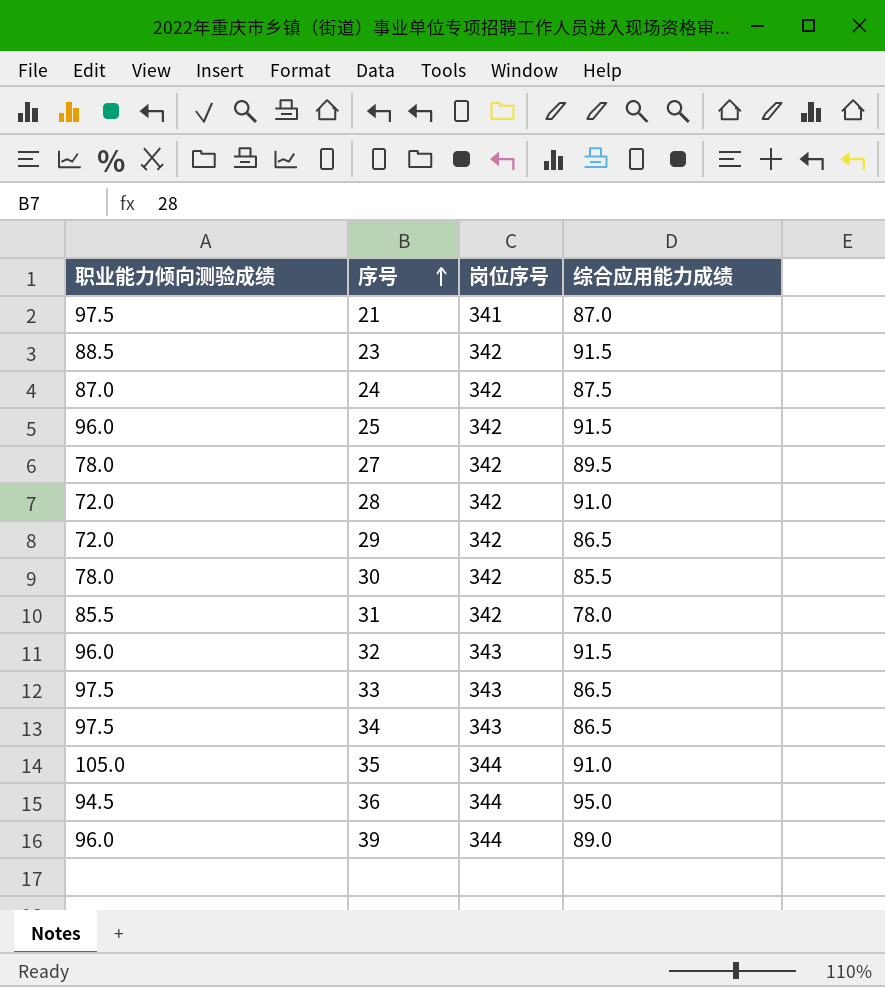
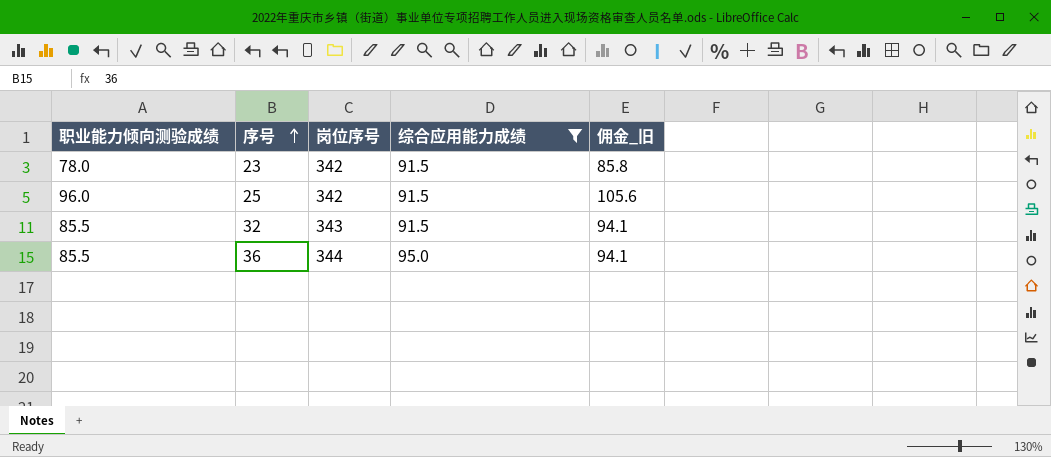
filter: none -> 综合应用能力成绩 >= 91.5
column 佣金_旧 | formula: none -> [职业能力倾向测验成绩] * 1.1
23 | 职业能力倾向测验成绩: 88.5 -> 78.0
32 | 职业能力倾向测验成绩: 96.0 -> 85.5
36 | 职业能力倾向测验成绩: 94.5 -> 85.5

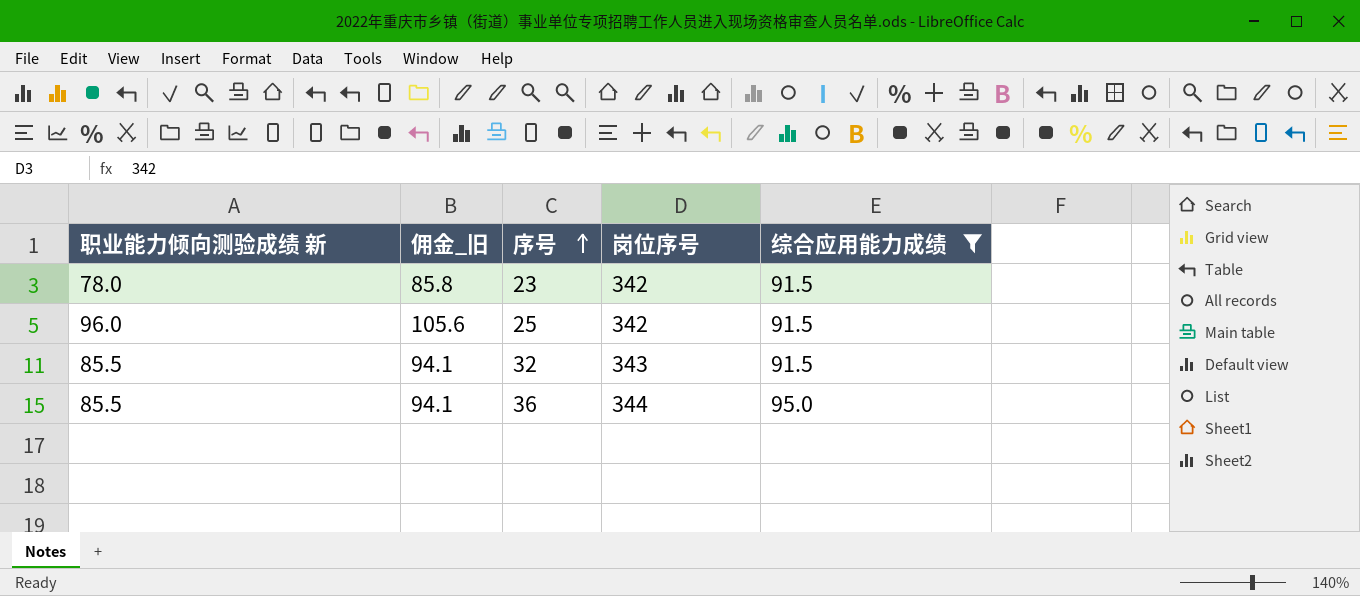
column name: 职业能力倾向测验成绩 -> 职业能力倾向测验成绩 新
column 佣金_旧 | position: 5 -> 2

